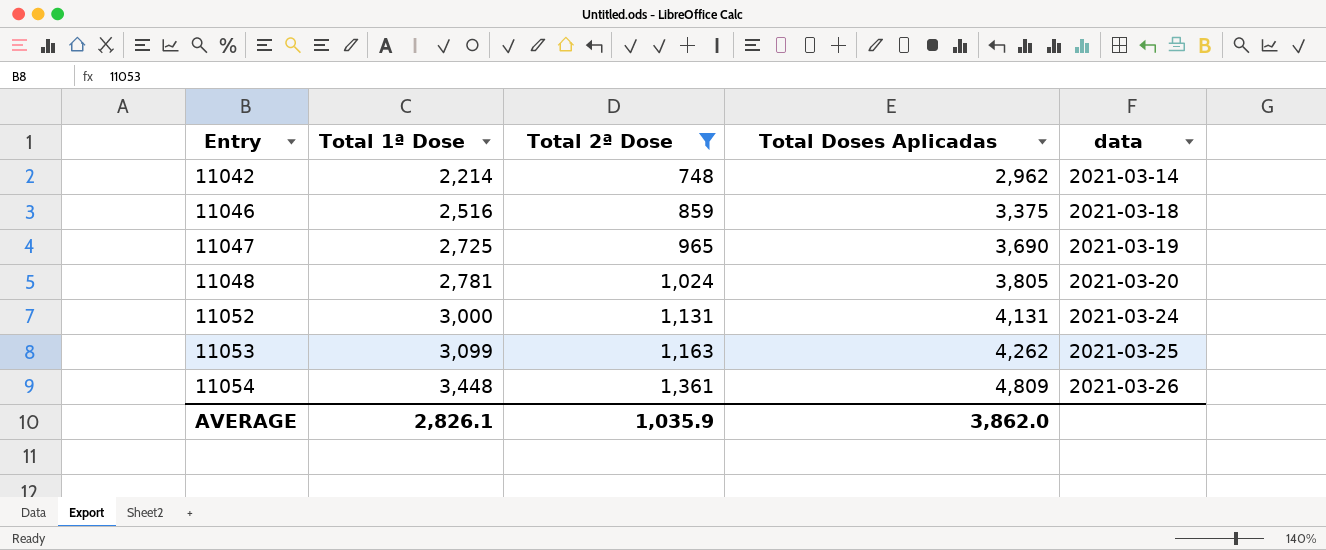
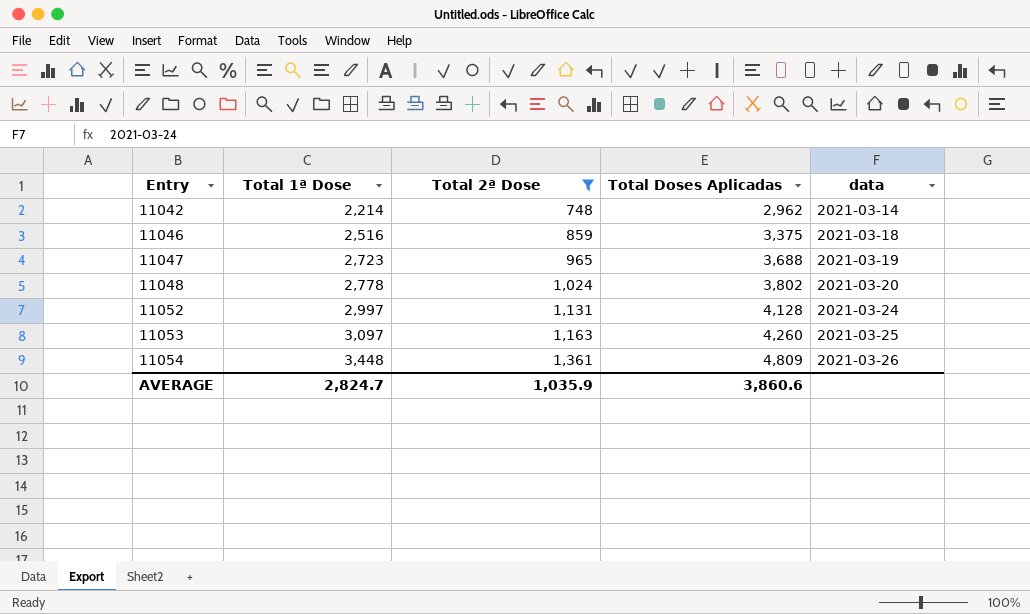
11047 | Total 1ª Dose: 2,725 -> 2,723
11047 | Total Doses Aplicadas: 3,690 -> 3,688
11048 | Total 1ª Dose: 2,781 -> 2,778
11048 | Total Doses Aplicadas: 3,805 -> 3,802
11052 | Total 1ª Dose: 3,000 -> 2,997
11052 | Total Doses Aplicadas: 4,131 -> 4,128
11053 | Total 1ª Dose: 3,099 -> 3,097
11053 | Total Doses Aplicadas: 4,262 -> 4,260
AVERAGE | Total 1ª Dose: 2,826.1 -> 2,824.7
AVERAGE | Total Doses Aplicadas: 3,862.0 -> 3,860.6

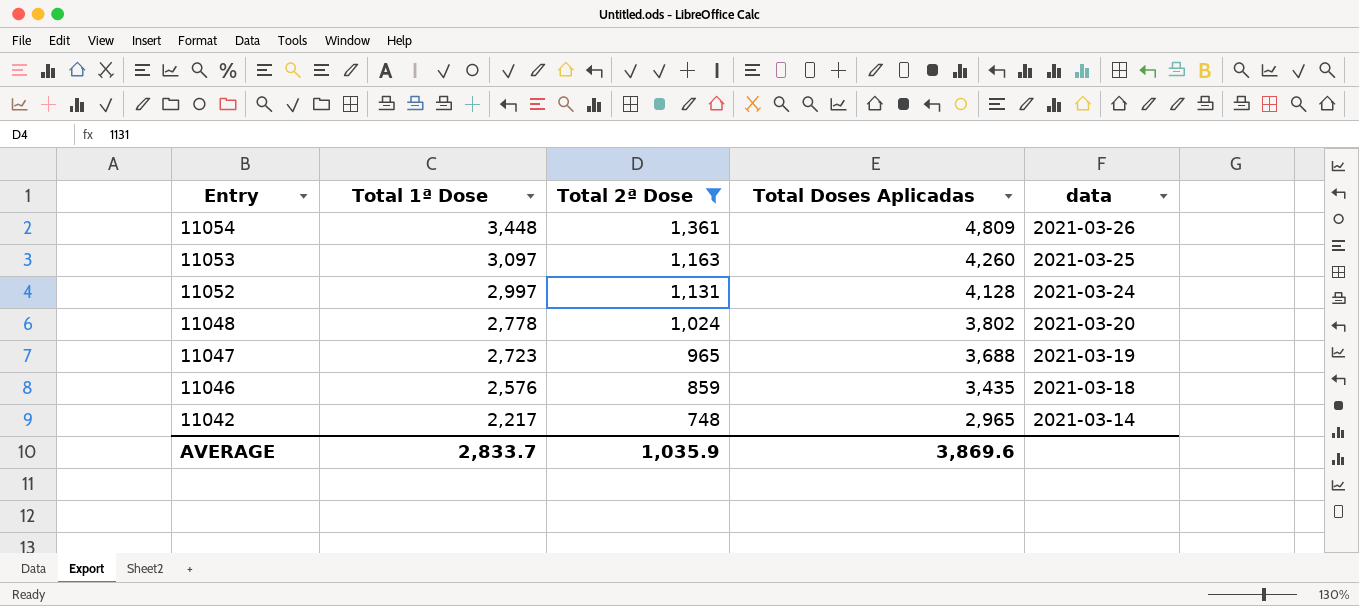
row order: Entry ascending -> Entry descending
11046 | Total 1ª Dose: 2,516 -> 2,576
11046 | Total Doses Aplicadas: 3,375 -> 3,435
11042 | Total 1ª Dose: 2,214 -> 2,217
11042 | Total Doses Aplicadas: 2,962 -> 2,965
AVERAGE | Total 1ª Dose: 2,824.7 -> 2,833.7
AVERAGE | Total Doses Aplicadas: 3,860.6 -> 3,869.6

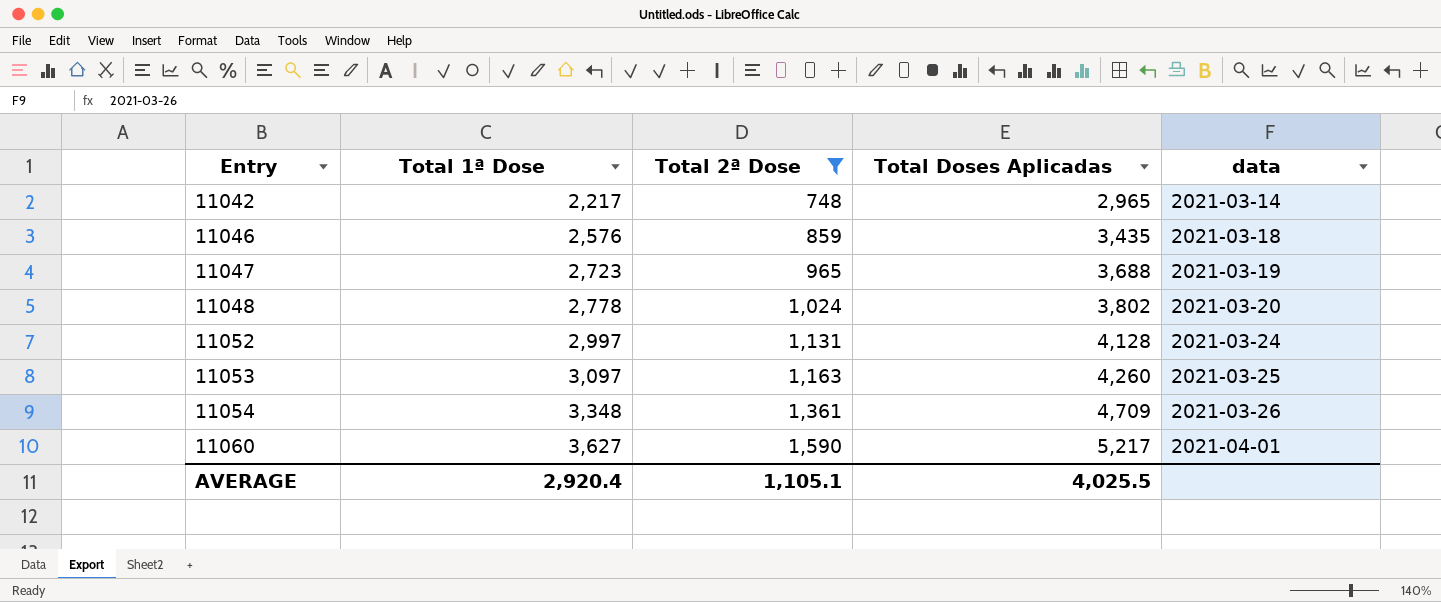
row order: Entry descending -> Entry ascending
11054 | Total 1ª Dose: 3,448 -> 3,348
11054 | Total Doses Aplicadas: 4,809 -> 4,709
row 11060: none -> 3,627 | 1,590 | 5,217 | 2021-04-01
AVERAGE | Total 1ª Dose: 2,833.7 -> 2,920.4
AVERAGE | Total 2ª Dose: 1,035.9 -> 1,105.1
AVERAGE | Total Doses Aplicadas: 3,869.6 -> 4,025.5

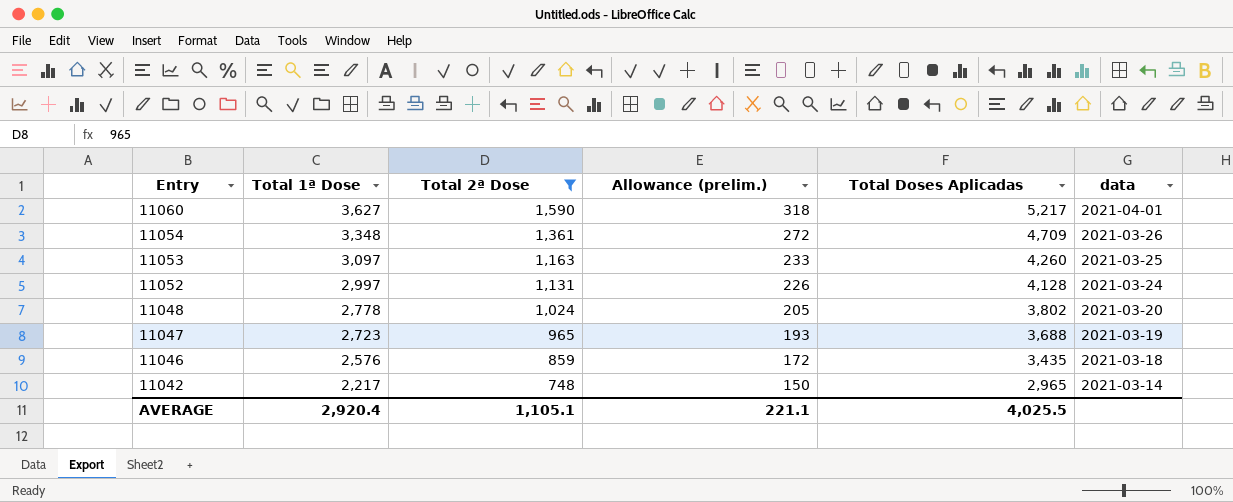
row order: Entry ascending -> Entry descending
column Allowance (prelim.) | formula: none -> [Total 2ª Dose] * 0.2

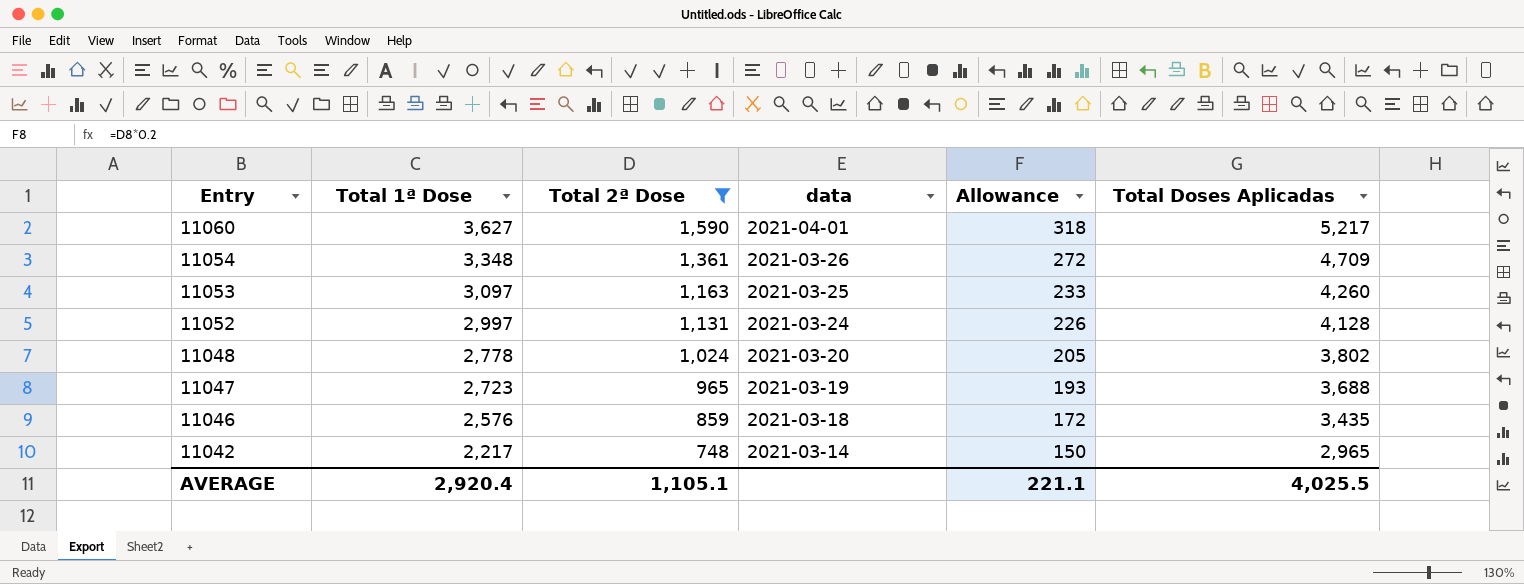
column data | position: 6 -> 4
column name: Allowance (prelim.) -> Allowance

